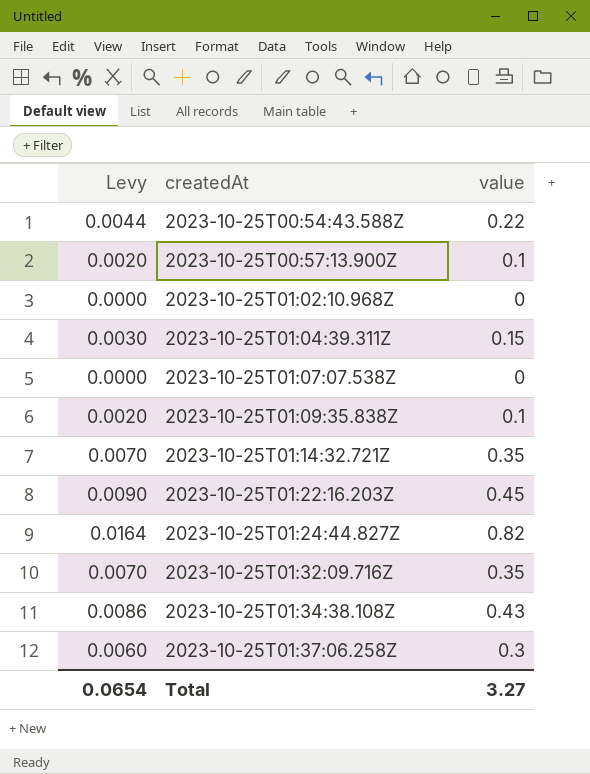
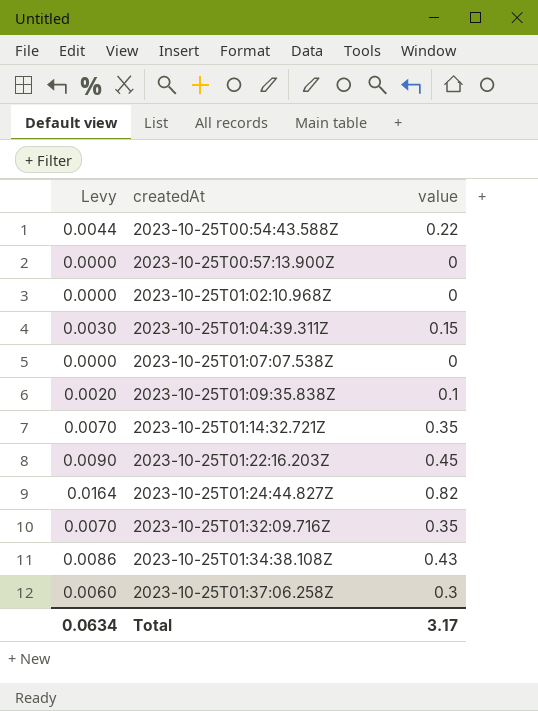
2023-10-25T00:57:13.900Z | Levy: 0.0020 -> 0.0000
2023-10-25T00:57:13.900Z | value: 0.1 -> 0
Total | Levy: 0.0654 -> 0.0634
Total | value: 3.27 -> 3.17

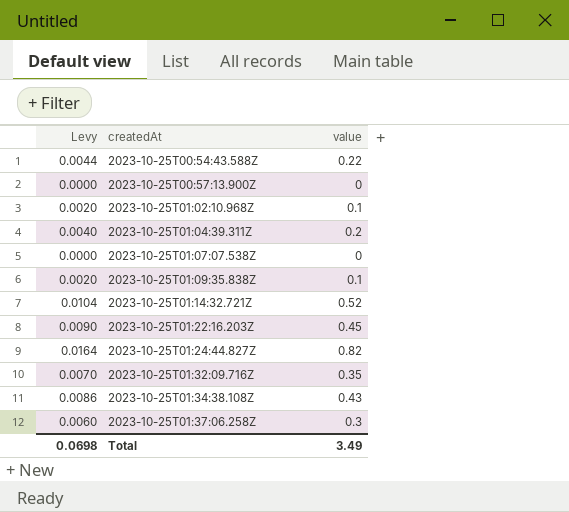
2023-10-25T01:02:10.968Z | Levy: 0.0000 -> 0.0020
2023-10-25T01:02:10.968Z | value: 0 -> 0.1
2023-10-25T01:04:39.311Z | Levy: 0.0030 -> 0.0040
2023-10-25T01:04:39.311Z | value: 0.15 -> 0.2
2023-10-25T01:14:32.721Z | Levy: 0.0070 -> 0.0104
2023-10-25T01:14:32.721Z | value: 0.35 -> 0.52
Total | Levy: 0.0634 -> 0.0698
Total | value: 3.17 -> 3.49

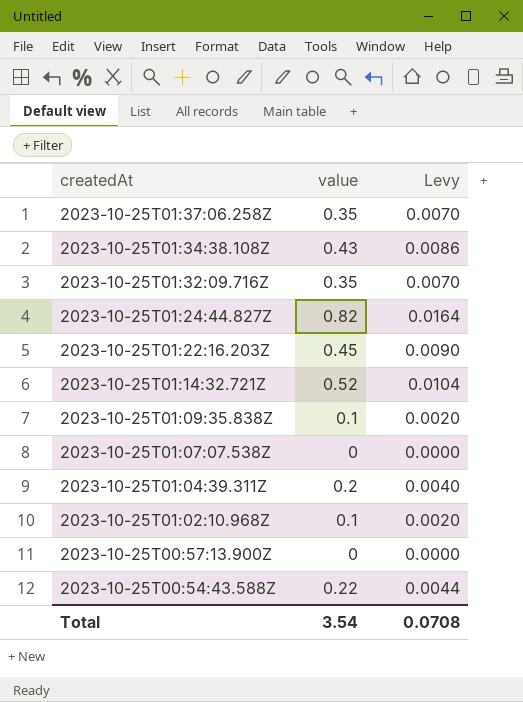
row order: createdAt ascending -> createdAt descending
column Levy | position: 1 -> 3
2023-10-25T01:37:06.258Z | value: 0.3 -> 0.35
2023-10-25T01:37:06.258Z | Levy: 0.0060 -> 0.0070
Total | value: 3.49 -> 3.54
Total | Levy: 0.0698 -> 0.0708

